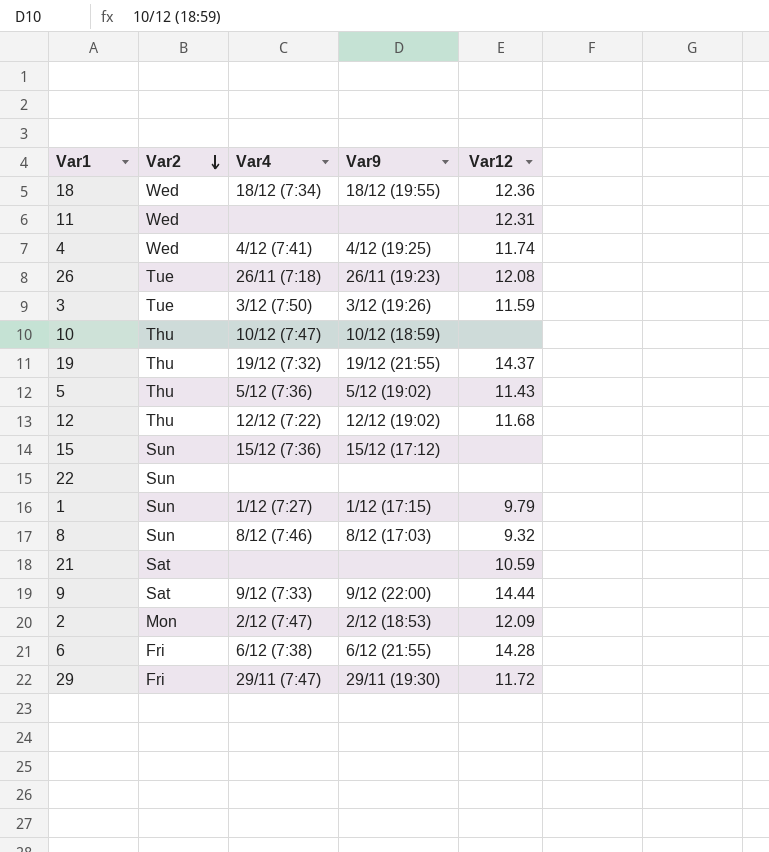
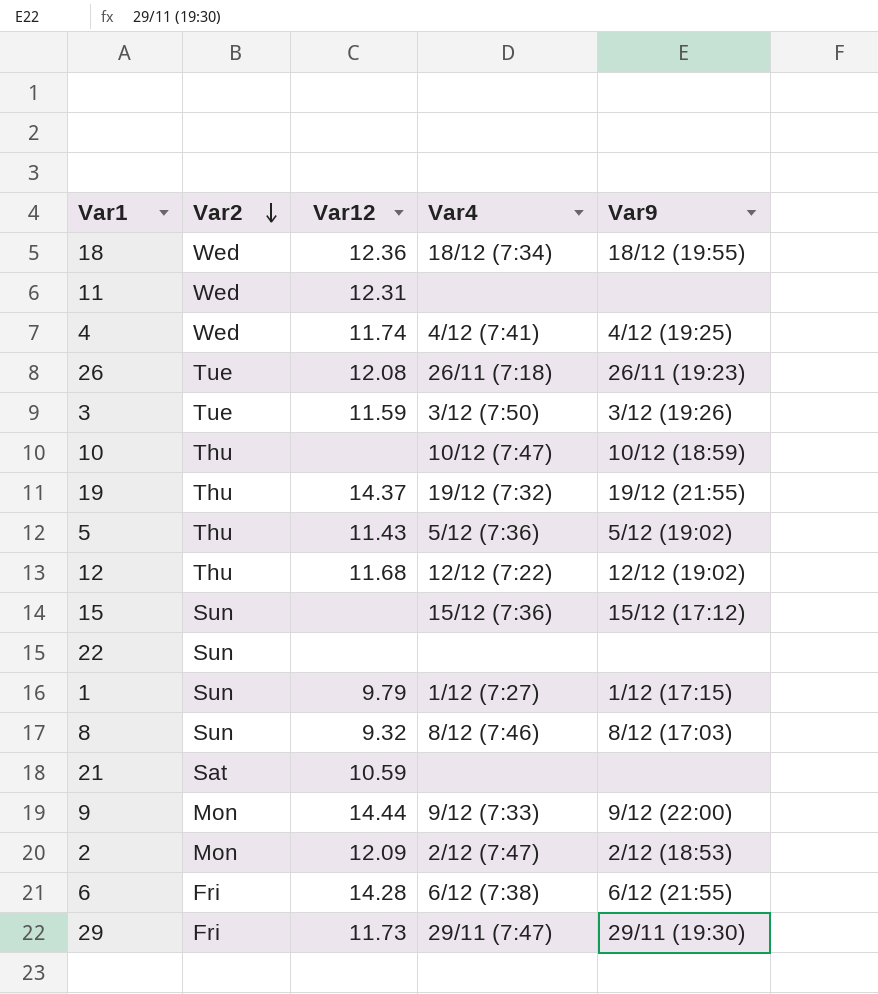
column Var12 | position: 5 -> 3
9 | Var2: Sat -> Mon
29 | Var12: 11.72 -> 11.73

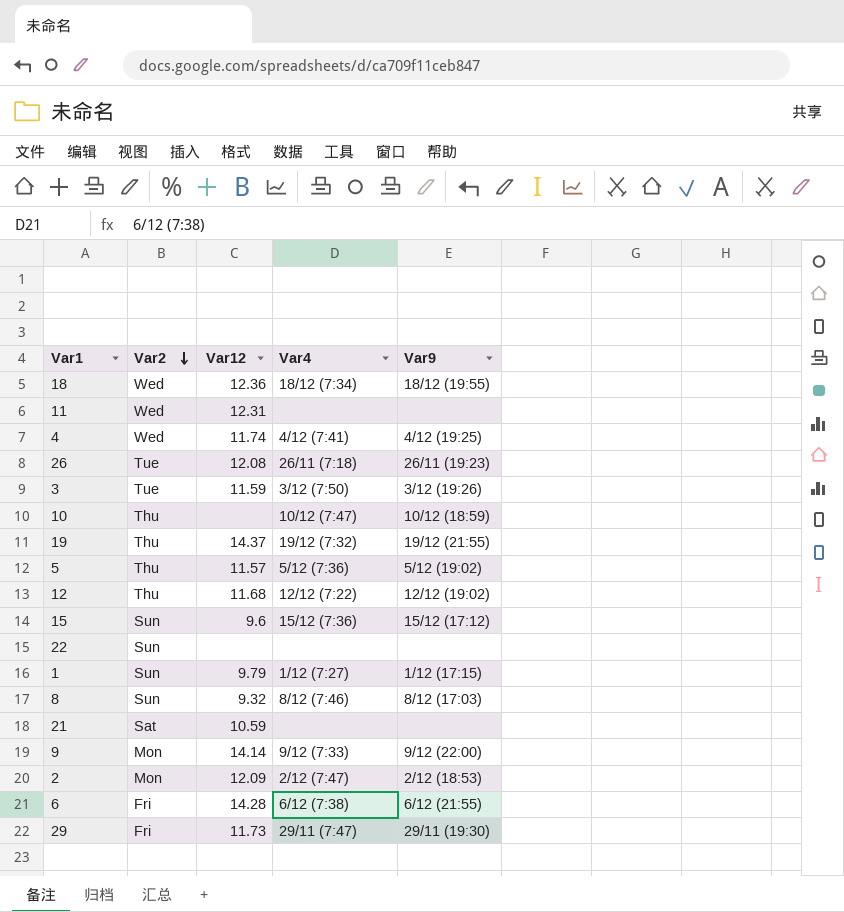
5 | Var12: 11.43 -> 11.57
15 | Var12: none -> 9.6
9 | Var12: 14.44 -> 14.14

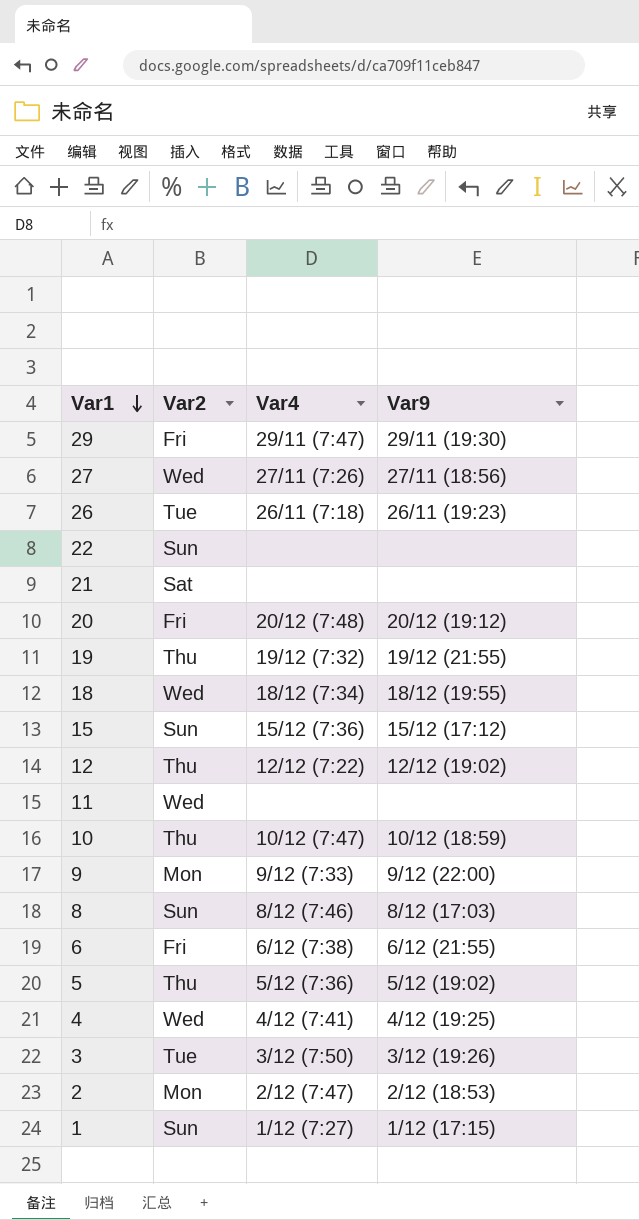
row order: Var2 descending -> Var1 descending
column Var12 | position: 3 -> none
row 27: none -> Wed | 27/11 (7:26) | 27/11 (18:56)
row 20: none -> Fri | 20/12 (7:48) | 20/12 (19:12)

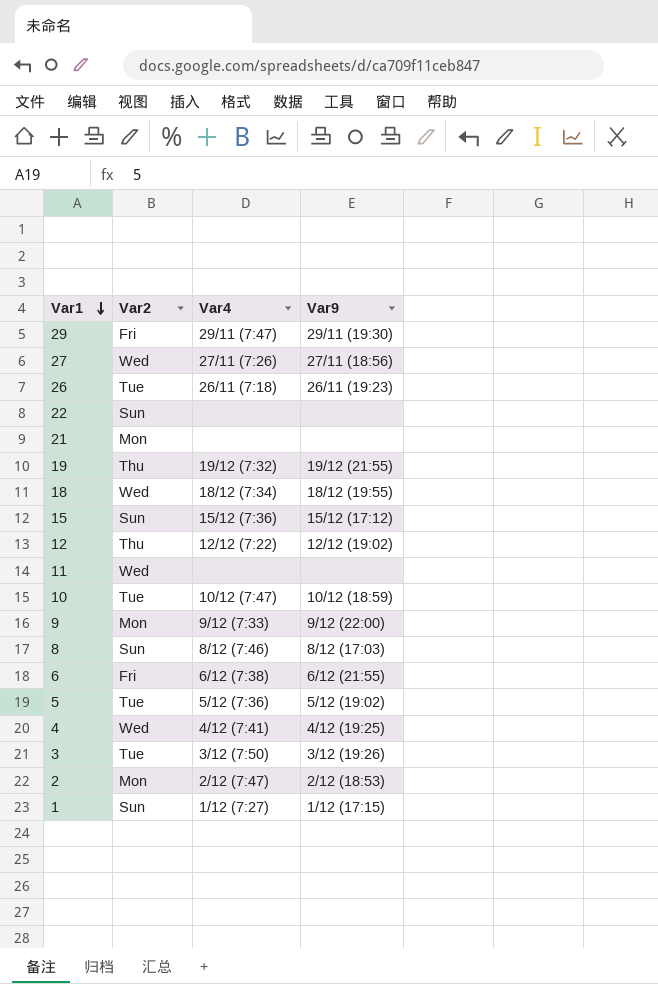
row 20: Fri | 20/12 (7:48) | 20/12 (19:12) -> none
21 | Var2: Sat -> Mon
10 | Var2: Thu -> Tue
5 | Var2: Thu -> Tue

